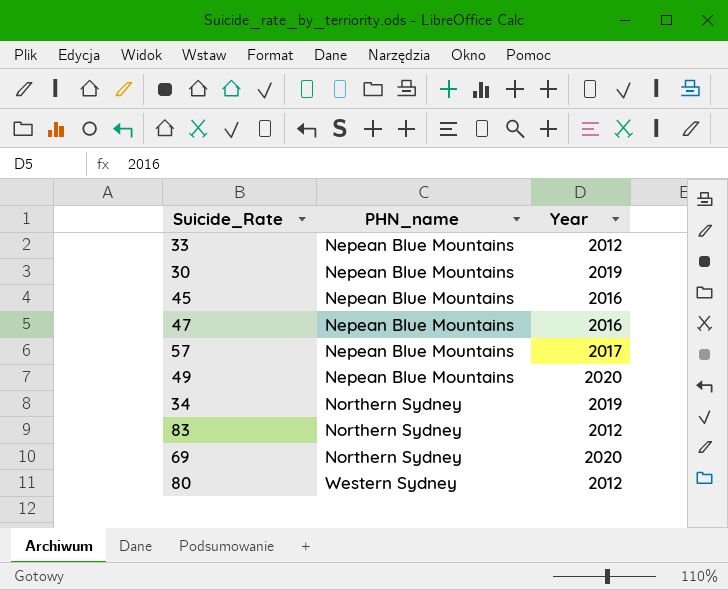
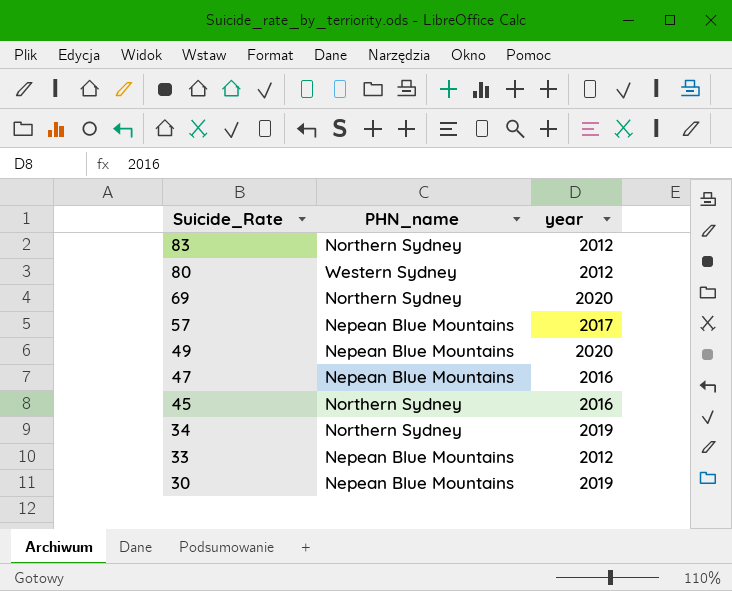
row order: PHN_name ascending -> Suicide_Rate descending
column name: Year -> year
45 | PHN_name: Nepean Blue Mountains -> Northern Sydney

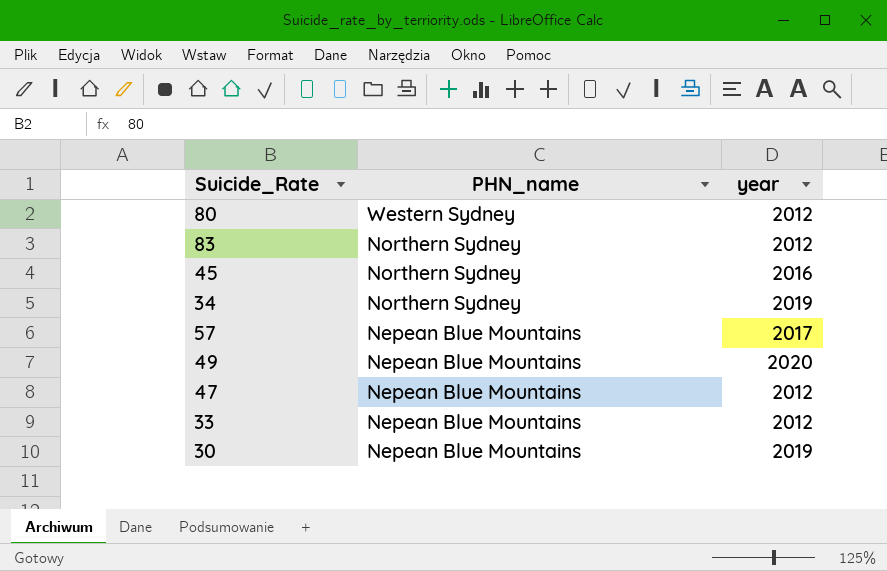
row order: Suicide_Rate descending -> PHN_name descending
row 69: Northern Sydney | 2020 -> none
47 | year: 2016 -> 2012

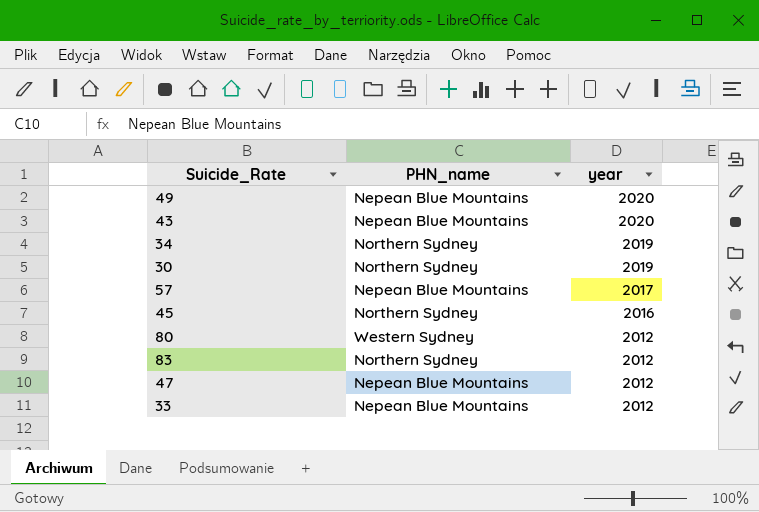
row order: PHN_name descending -> year descending
row 43: none -> Nepean Blue Mountains | 2020
30 | PHN_name: Nepean Blue Mountains -> Northern Sydney

